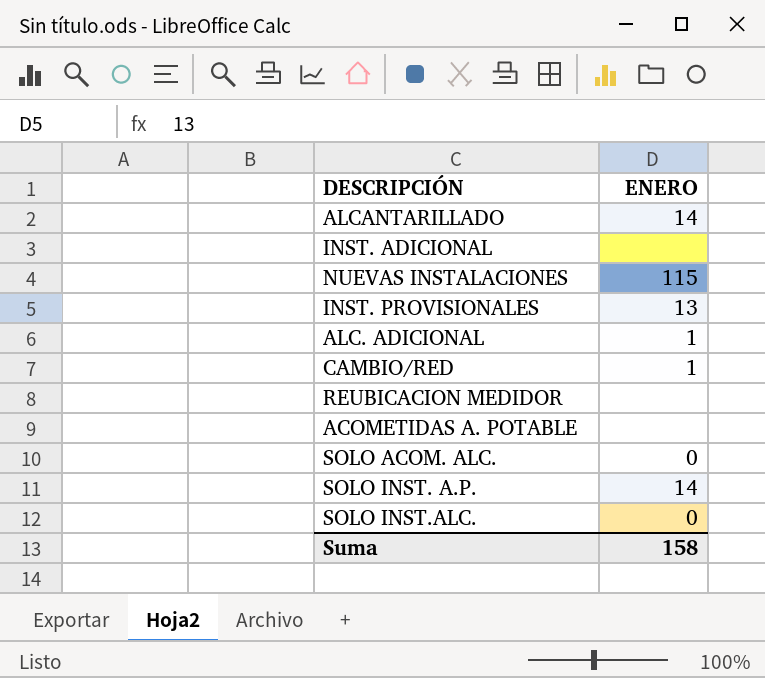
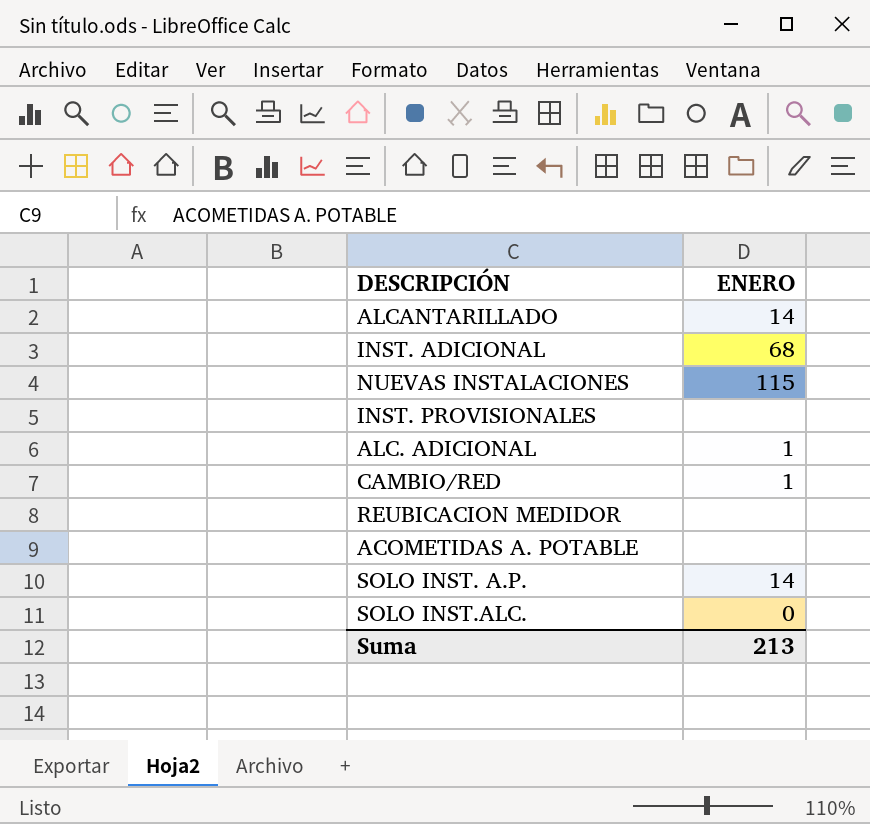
row SOLO ACOM. ALC.: 0 -> none
INST. ADICIONAL | ENERO: none -> 68
INST. PROVISIONALES | ENERO: 13 -> none
Suma | ENERO: 158 -> 213

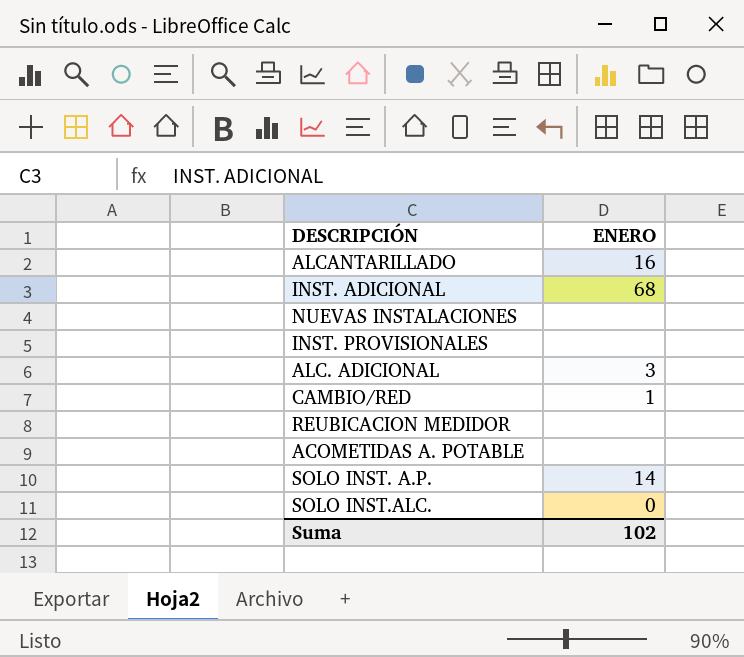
ALCANTARILLADO | ENERO: 14 -> 16
NUEVAS INSTALACIONES | ENERO: 115 -> none
ALC. ADICIONAL | ENERO: 1 -> 3
Suma | ENERO: 213 -> 102

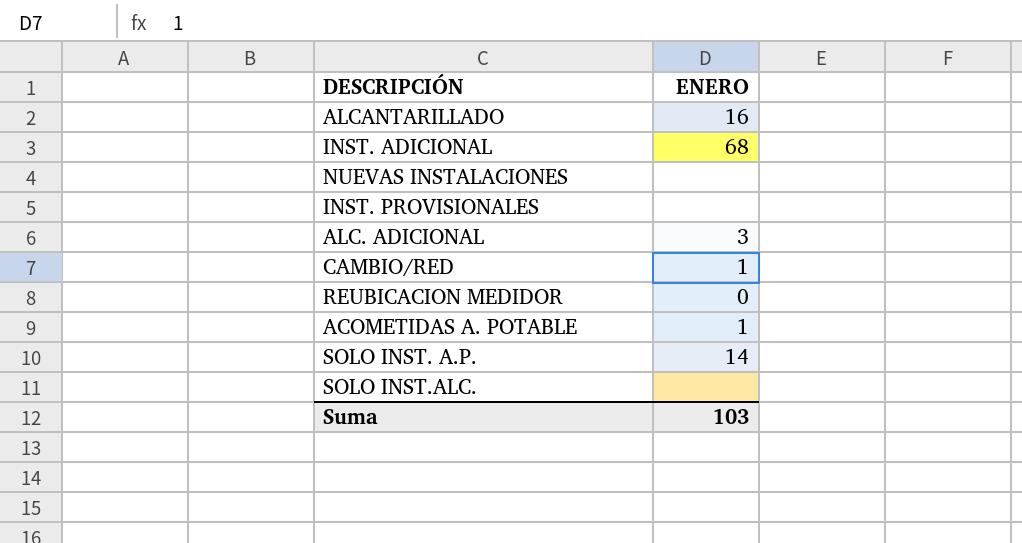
REUBICACION MEDIDOR | ENERO: none -> 0
ACOMETIDAS A. POTABLE | ENERO: none -> 1
SOLO INST.ALC. | ENERO: 0 -> none
Suma | ENERO: 102 -> 103

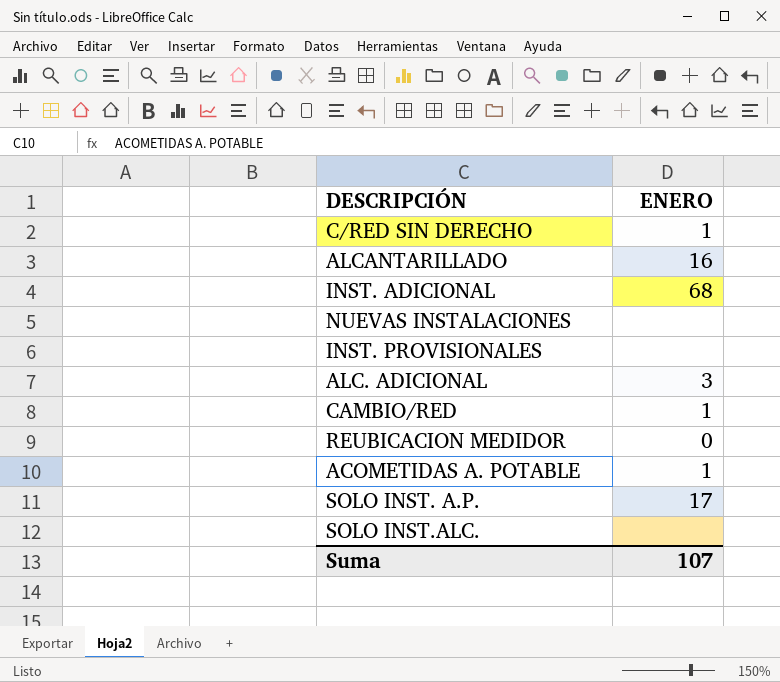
row C/RED SIN DERECHO: none -> 1
SOLO INST. A.P. | ENERO: 14 -> 17
Suma | ENERO: 103 -> 107

